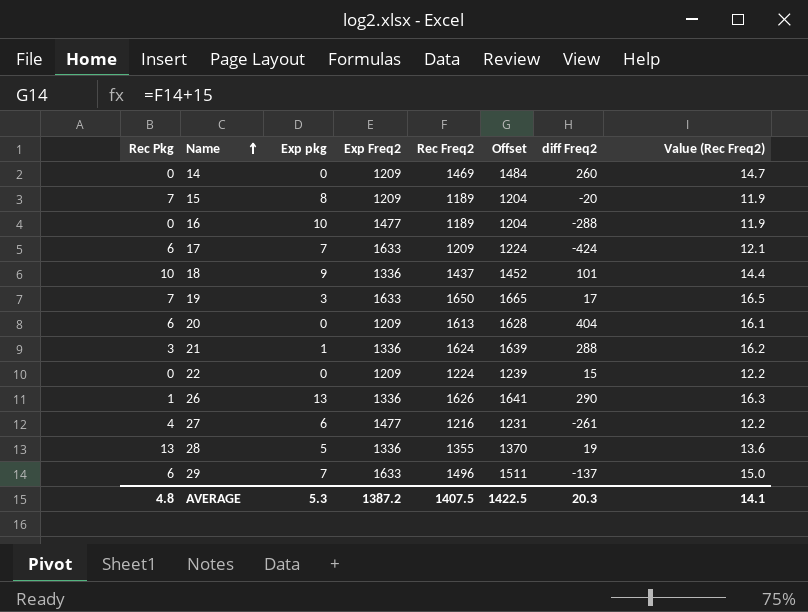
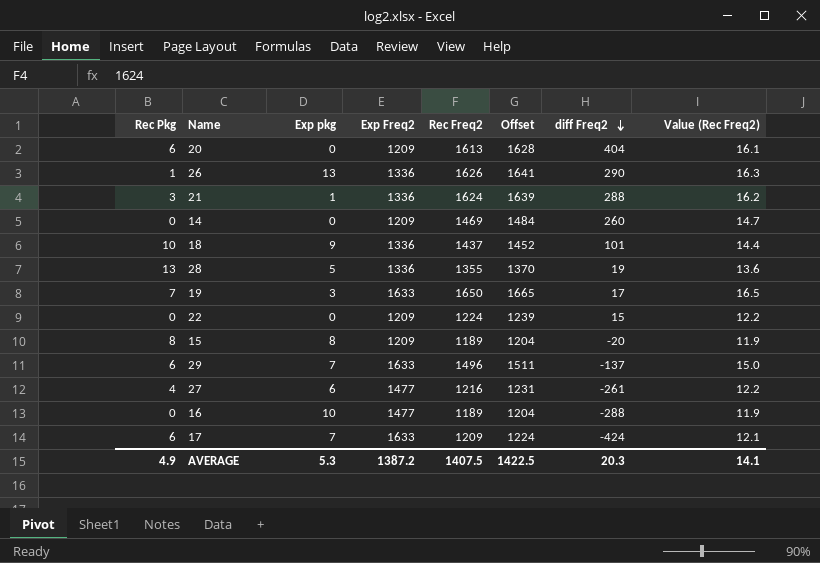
row order: Name ascending -> diff Freq2 descending
15 | Rec Pkg: 7 -> 8
AVERAGE | Rec Pkg: 4.8 -> 4.9

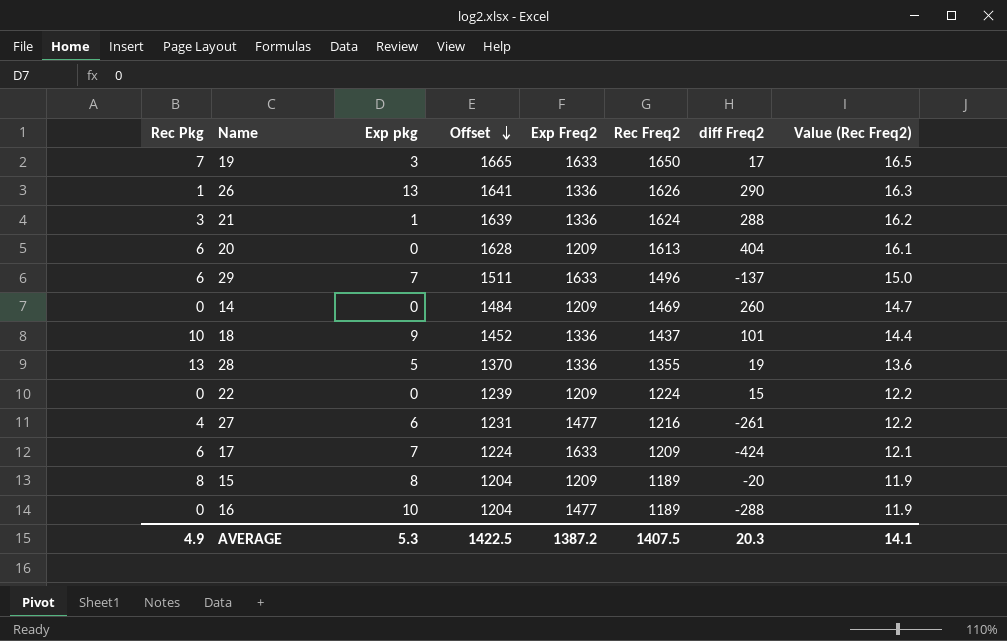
row order: diff Freq2 descending -> Offset descending
column Offset | position: 6 -> 4

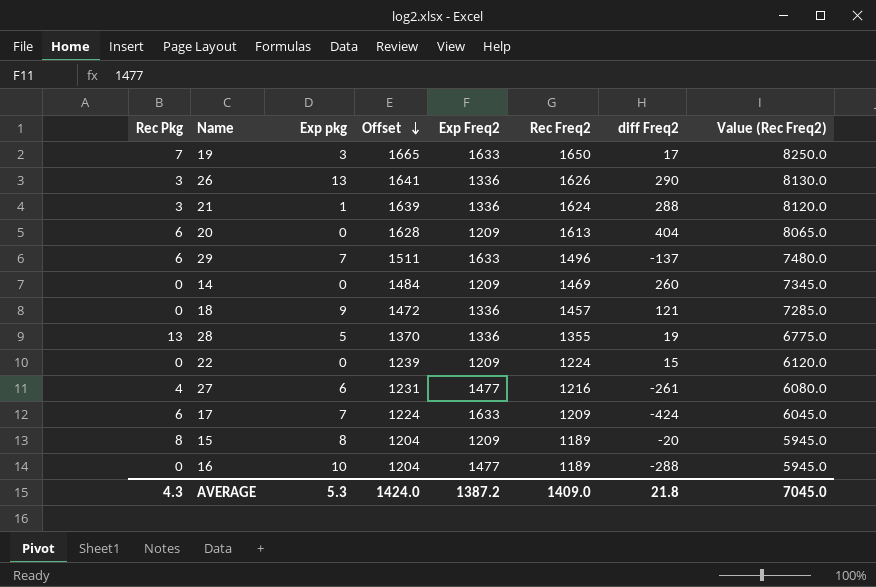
column Value (Rec Freq2) | formula: [Rec Freq2] * 0.01 -> [Rec Freq2] * 5
26 | Rec Pkg: 1 -> 3
18 | Rec Pkg: 10 -> 0
18 | Offset: 1452 -> 1472
18 | Rec Freq2: 1437 -> 1457
18 | diff Freq2: 101 -> 121
AVERAGE | Rec Pkg: 4.9 -> 4.3
AVERAGE | Offset: 1422.5 -> 1424.0
AVERAGE | Rec Freq2: 1407.5 -> 1409.0
AVERAGE | diff Freq2: 20.3 -> 21.8
AVERAGE | Value (Rec Freq2): 14.1 -> 7045.0

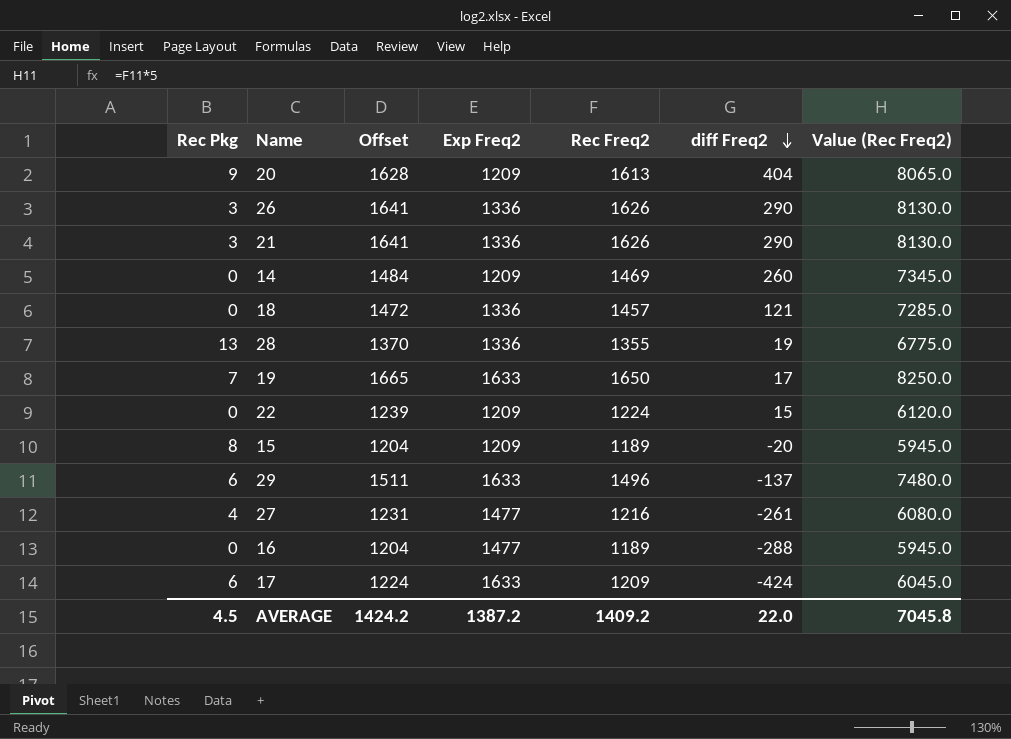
row order: Offset descending -> diff Freq2 descending
column Exp pkg | position: 3 -> none
20 | Rec Pkg: 6 -> 9
21 | Offset: 1639 -> 1641
21 | Rec Freq2: 1624 -> 1626
21 | diff Freq2: 288 -> 290
21 | Value (Rec Freq2): 8120.0 -> 8130.0
AVERAGE | Rec Pkg: 4.3 -> 4.5
AVERAGE | Offset: 1424.0 -> 1424.2
AVERAGE | Rec Freq2: 1409.0 -> 1409.2
AVERAGE | diff Freq2: 21.8 -> 22.0
AVERAGE | Value (Rec Freq2): 7045.0 -> 7045.8

